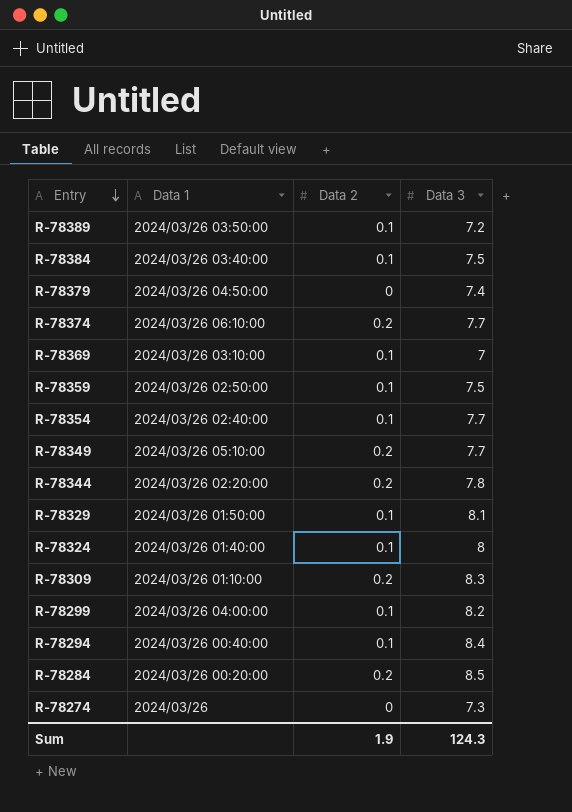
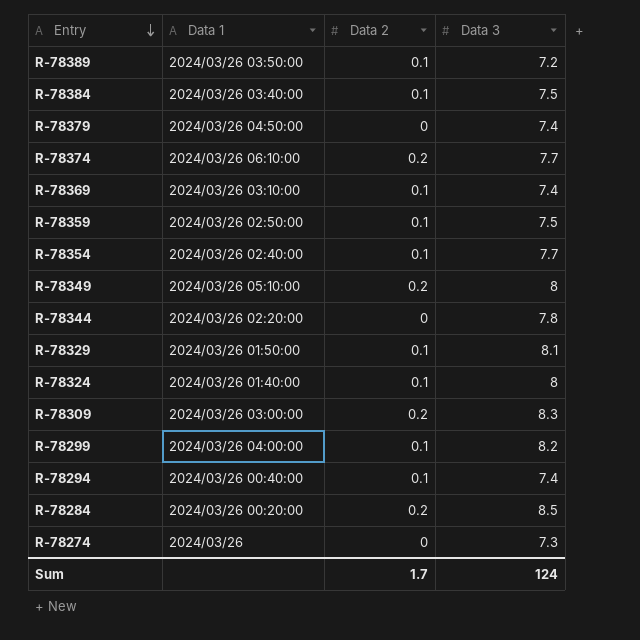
R-78369 | Data 3: 7 -> 7.4
R-78349 | Data 3: 7.7 -> 8
R-78344 | Data 2: 0.2 -> 0
R-78309 | Data 1: 2024/03/26 01:10:00 -> 2024/03/26 03:00:00
R-78294 | Data 3: 8.4 -> 7.4
Sum | Data 2: 1.9 -> 1.7
Sum | Data 3: 124.3 -> 124

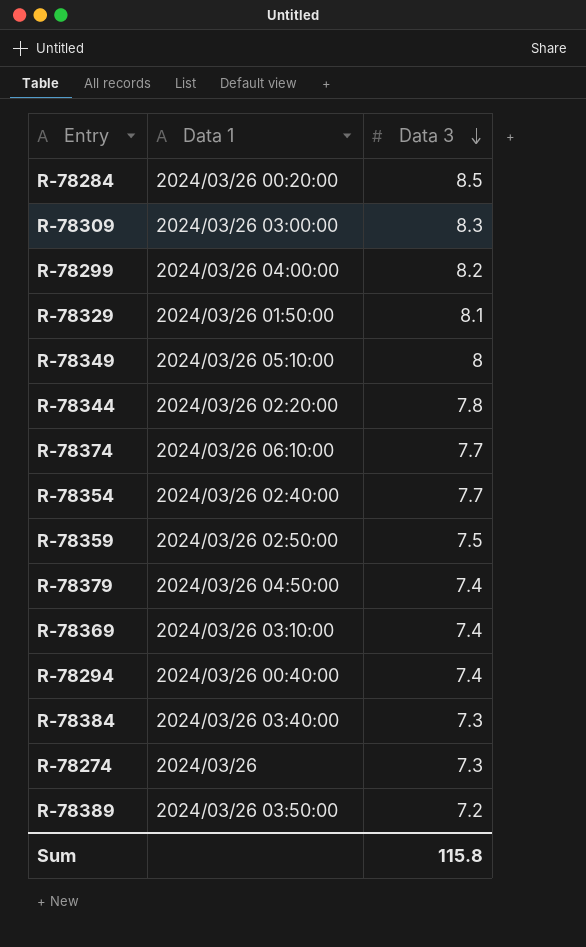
row order: Entry descending -> Data 3 descending
column Data 2 | position: 3 -> none
row R-78324: 2024/03/26 01:40:00 | 0.1 | 8 -> none
R-78384 | Data 3: 7.5 -> 7.3
Sum | Data 3: 124 -> 115.8

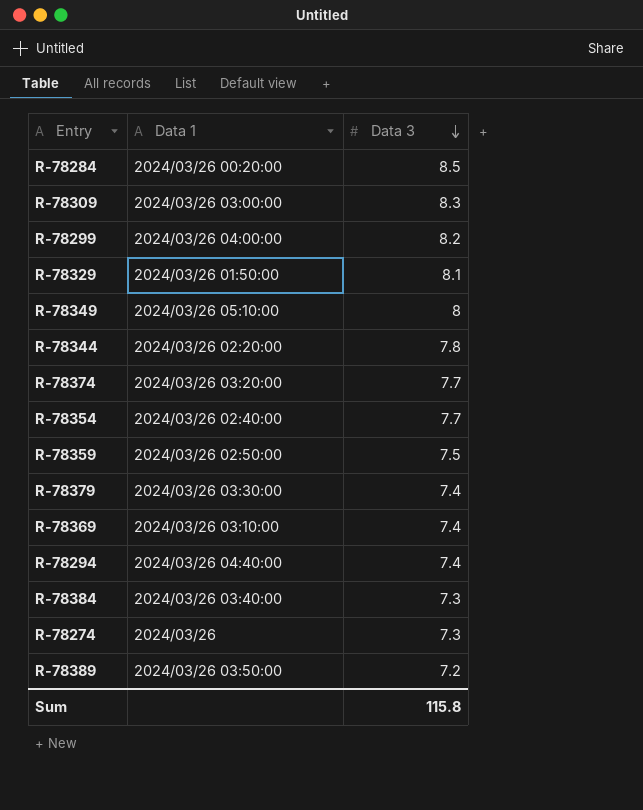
R-78374 | Data 1: 2024/03/26 06:10:00 -> 2024/03/26 03:20:00
R-78379 | Data 1: 2024/03/26 04:50:00 -> 2024/03/26 03:30:00
R-78294 | Data 1: 2024/03/26 00:40:00 -> 2024/03/26 04:40:00

